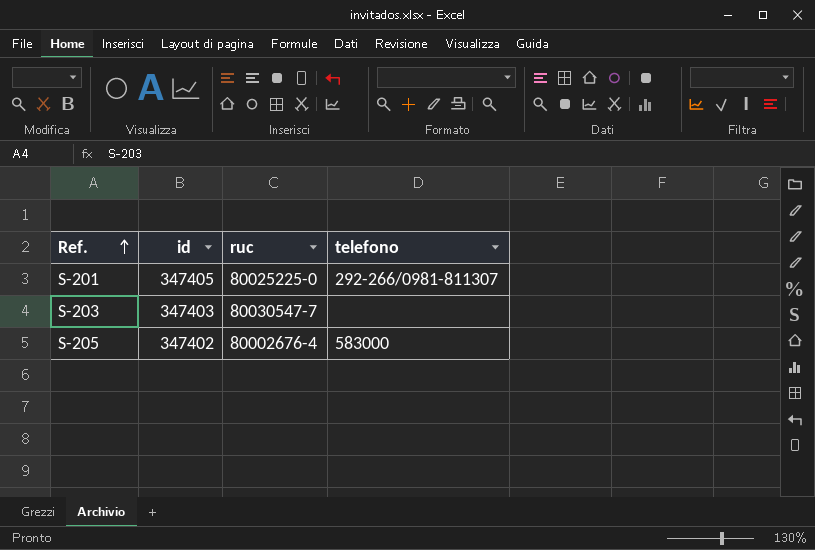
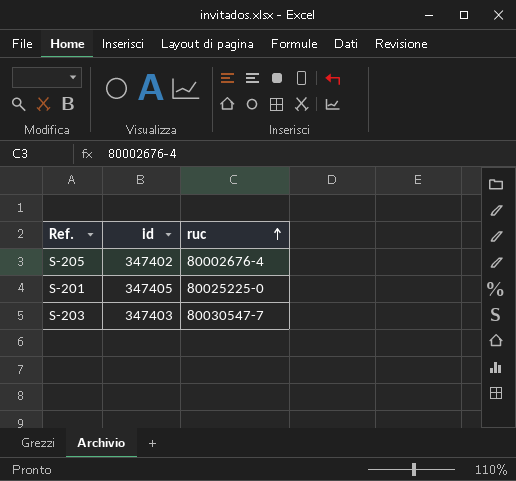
row order: Ref. ascending -> ruc ascending
column telefono | position: 4 -> none

